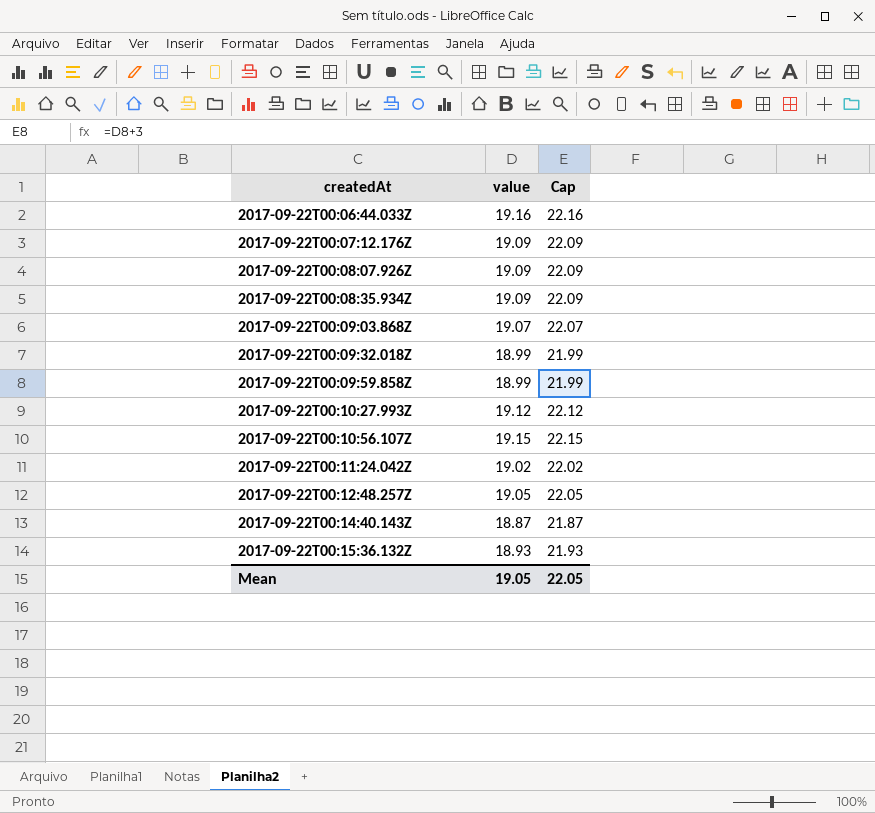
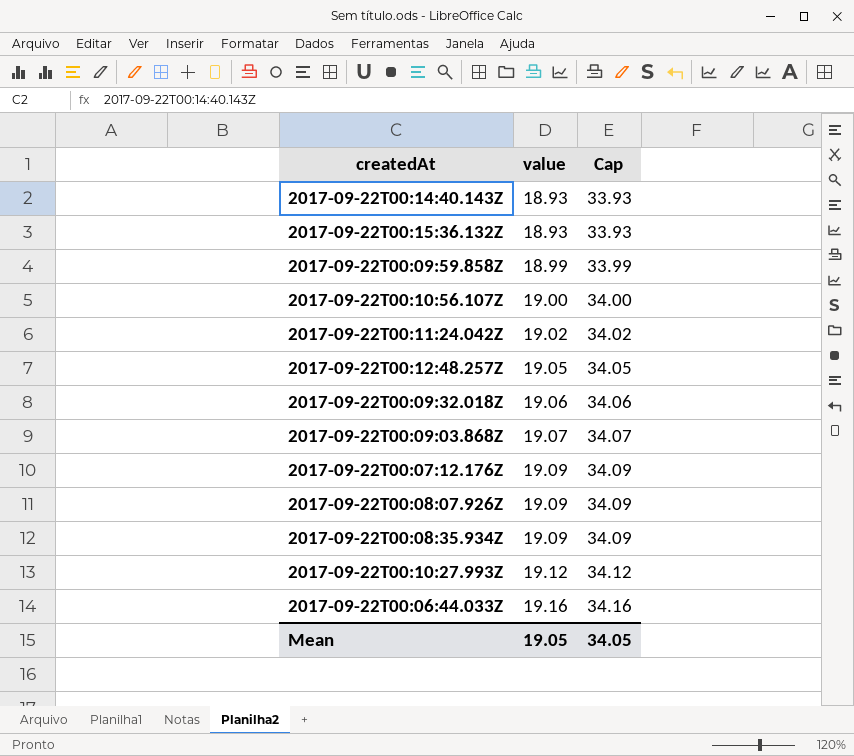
row order: createdAt ascending -> value ascending
column Cap | formula: [value] + 3 -> [value] + 15
2017-09-22T00:14:40.143Z | value: 18.87 -> 18.93
2017-09-22T00:10:56.107Z | value: 19.15 -> 19.00
2017-09-22T00:09:32.018Z | value: 18.99 -> 19.06
Mean | Cap: 22.05 -> 34.05

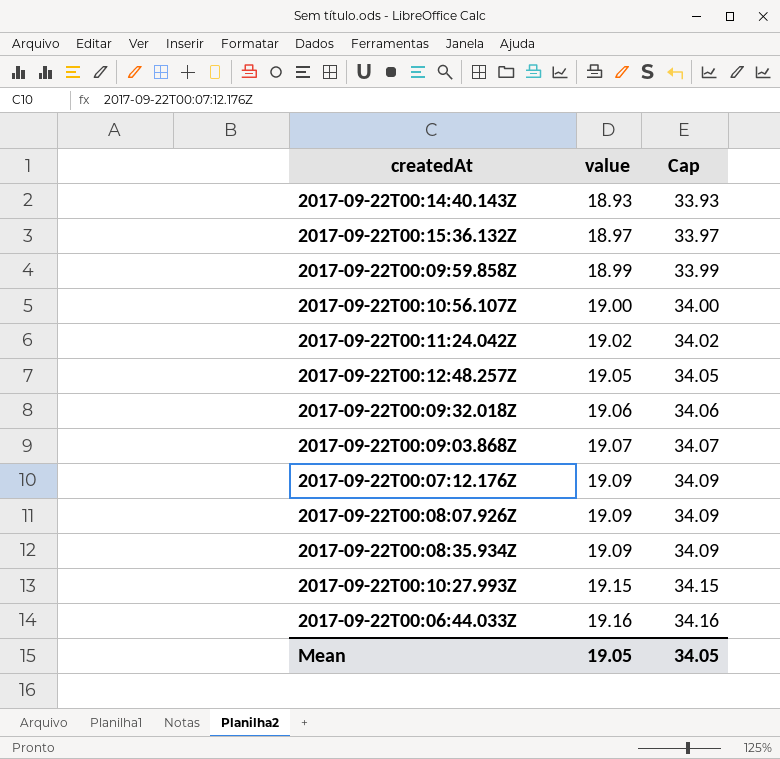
2017-09-22T00:15:36.132Z | value: 18.93 -> 18.97
2017-09-22T00:15:36.132Z | Cap: 33.93 -> 33.97
2017-09-22T00:10:27.993Z | value: 19.12 -> 19.15
2017-09-22T00:10:27.993Z | Cap: 34.12 -> 34.15

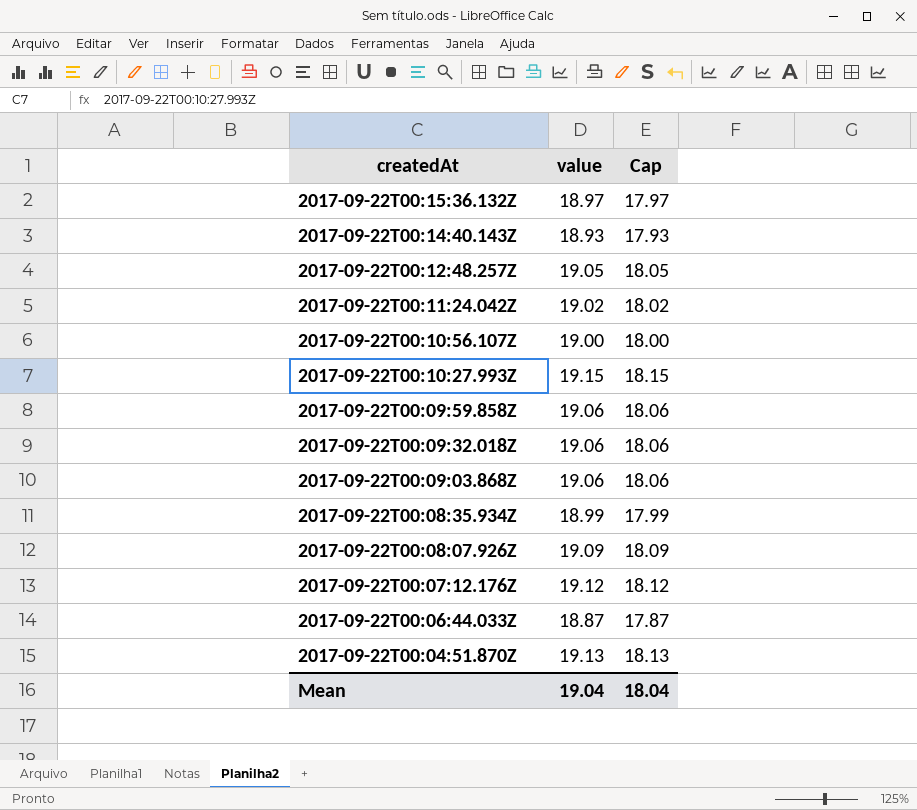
row order: value ascending -> createdAt descending
column Cap | formula: [value] + 15 -> [value] - 1
2017-09-22T00:09:59.858Z | value: 18.99 -> 19.06
2017-09-22T00:09:03.868Z | value: 19.07 -> 19.06
2017-09-22T00:08:35.934Z | value: 19.09 -> 18.99
2017-09-22T00:07:12.176Z | value: 19.09 -> 19.12
2017-09-22T00:06:44.033Z | value: 19.16 -> 18.87
row 2017-09-22T00:04:51.870Z: none -> 19.13 | 18.13
Mean | value: 19.05 -> 19.04
Mean | Cap: 34.05 -> 18.04

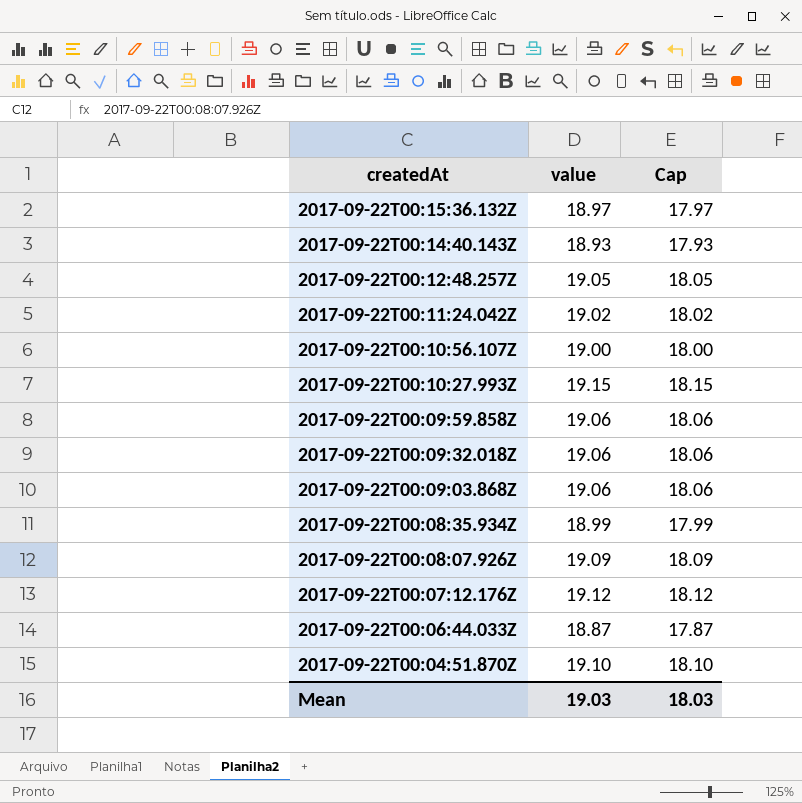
2017-09-22T00:04:51.870Z | value: 19.13 -> 19.10
2017-09-22T00:04:51.870Z | Cap: 18.13 -> 18.10
Mean | value: 19.04 -> 19.03
Mean | Cap: 18.04 -> 18.03

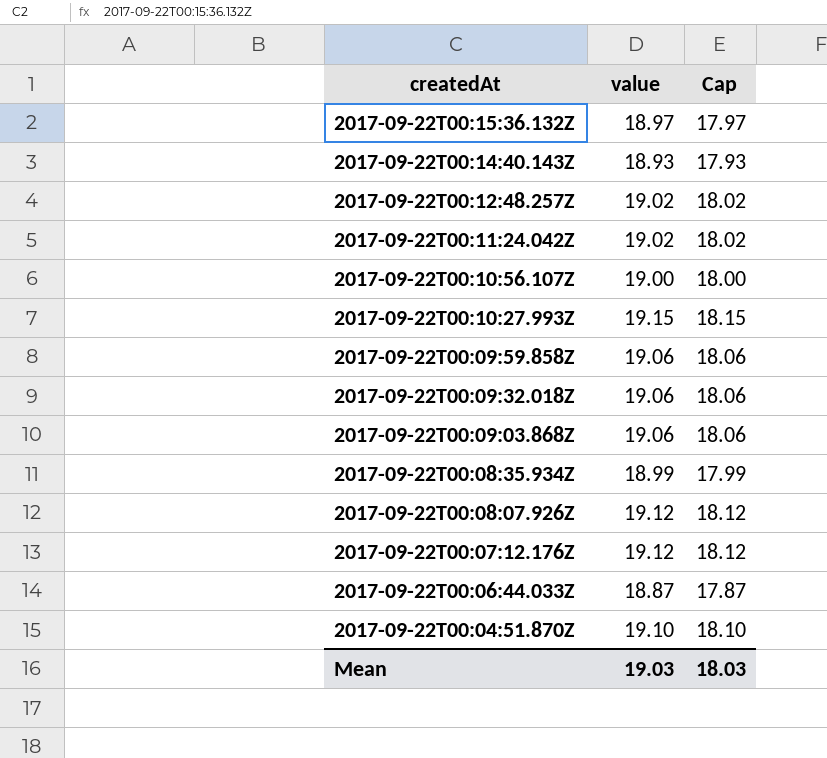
2017-09-22T00:12:48.257Z | value: 19.05 -> 19.02
2017-09-22T00:12:48.257Z | Cap: 18.05 -> 18.02
2017-09-22T00:08:07.926Z | value: 19.09 -> 19.12
2017-09-22T00:08:07.926Z | Cap: 18.09 -> 18.12

